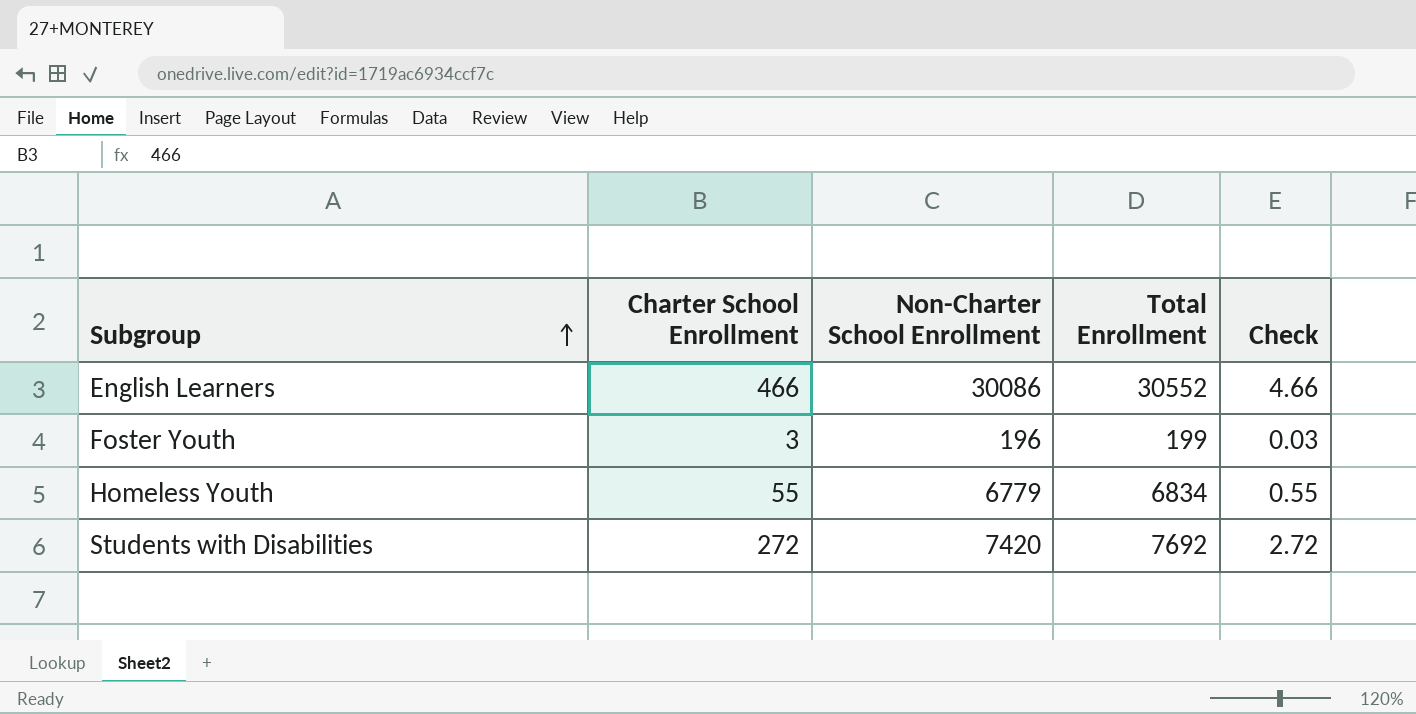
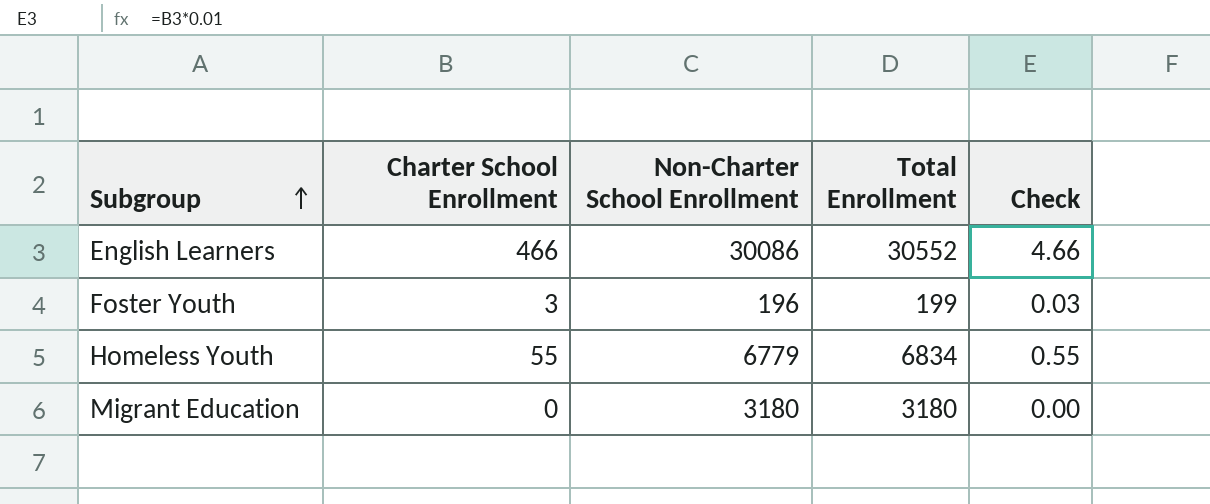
row Students with Disabilities: 272 | 7420 | 7692 | 2.72 -> none
row Migrant Education: none -> 0 | 3180 | 3180 | 0.00

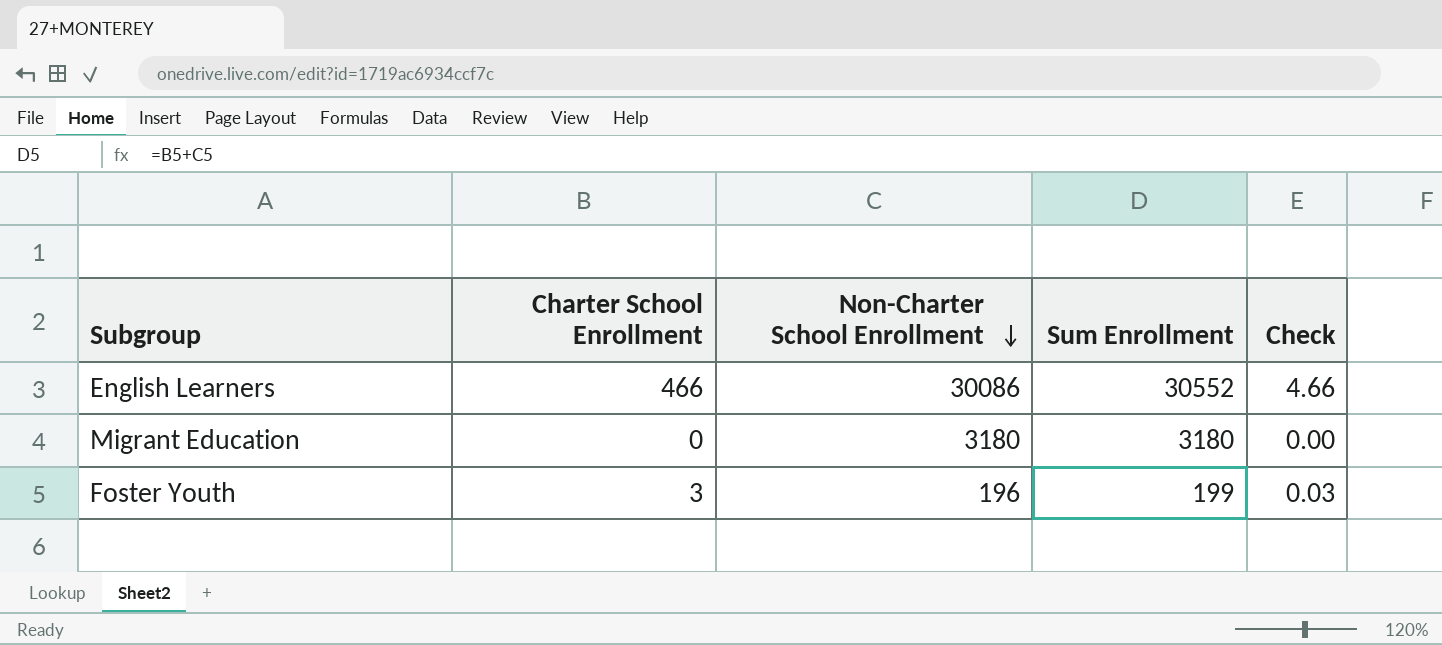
row order: Subgroup ascending -> Non-Charter School Enrollment descending
column name: Total Enrollment -> Sum Enrollment
row Homeless Youth: 55 | 6779 | 6834 | 0.55 -> none

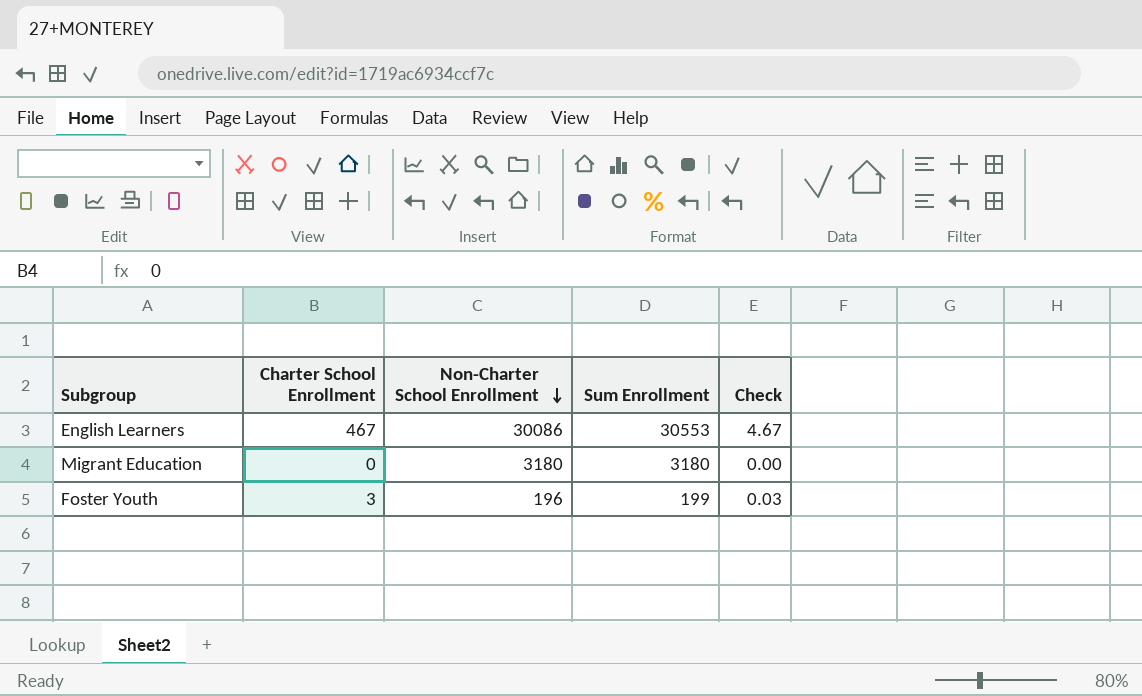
English Learners | Charter School Enrollment: 466 -> 467
English Learners | Sum Enrollment: 30552 -> 30553
English Learners | Check: 4.66 -> 4.67

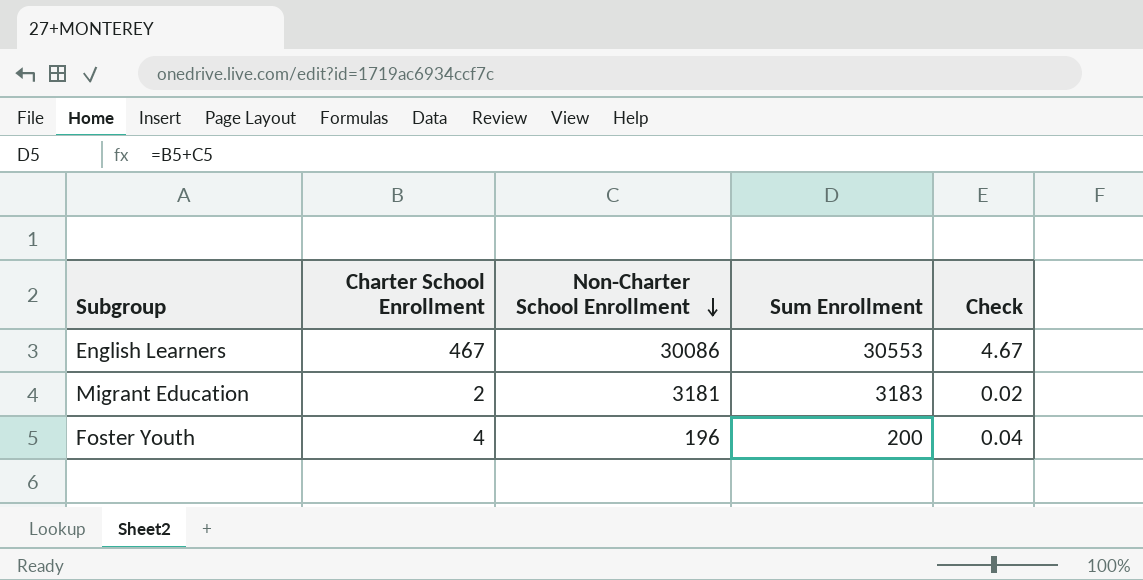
Migrant Education | Charter School Enrollment: 0 -> 2
Migrant Education | Non-Charter School Enrollment: 3180 -> 3181
Migrant Education | Sum Enrollment: 3180 -> 3183
Migrant Education | Check: 0.00 -> 0.02
Foster Youth | Charter School Enrollment: 3 -> 4
Foster Youth | Sum Enrollment: 199 -> 200
Foster Youth | Check: 0.03 -> 0.04

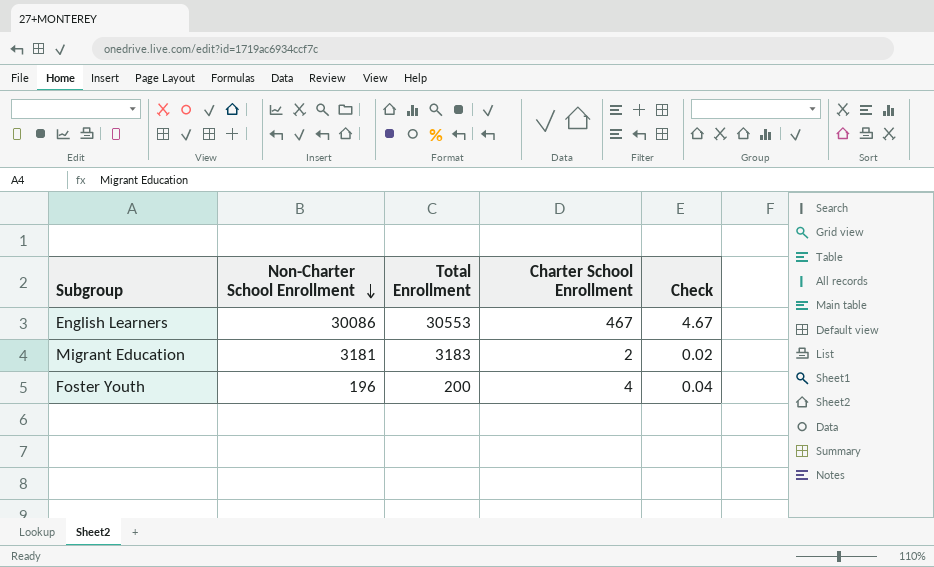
column name: Sum Enrollment -> Total Enrollment
column Charter School Enrollment | position: 2 -> 4

